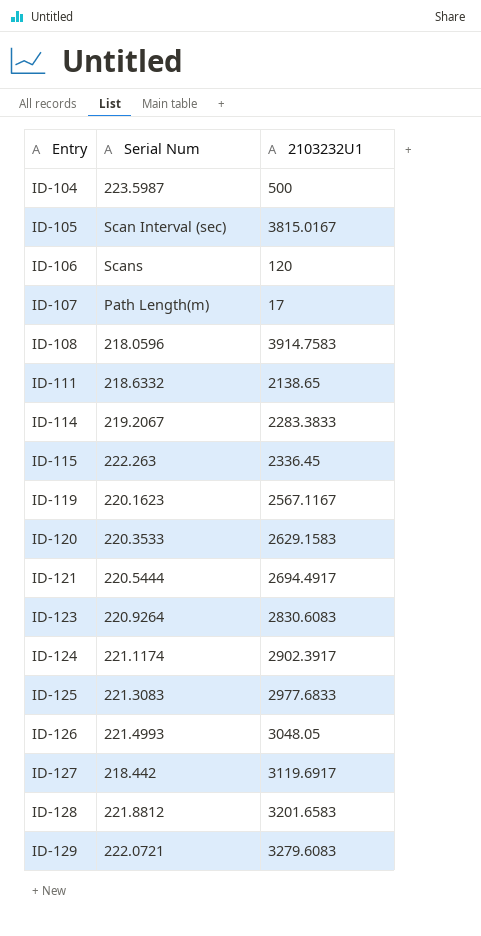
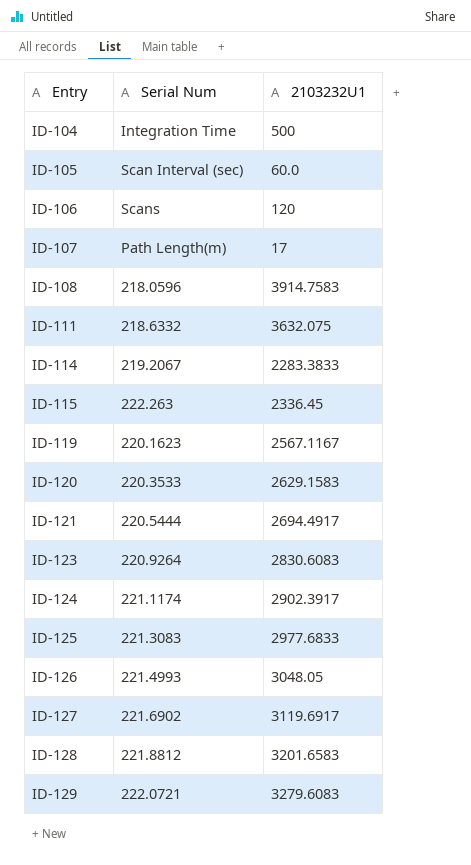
ID-104 | Serial Num: 223.5987 -> Integration Time
ID-105 | 2103232U1: 3815.0167 -> 60.0
ID-111 | 2103232U1: 2138.65 -> 3632.075
ID-127 | Serial Num: 218.442 -> 221.6902

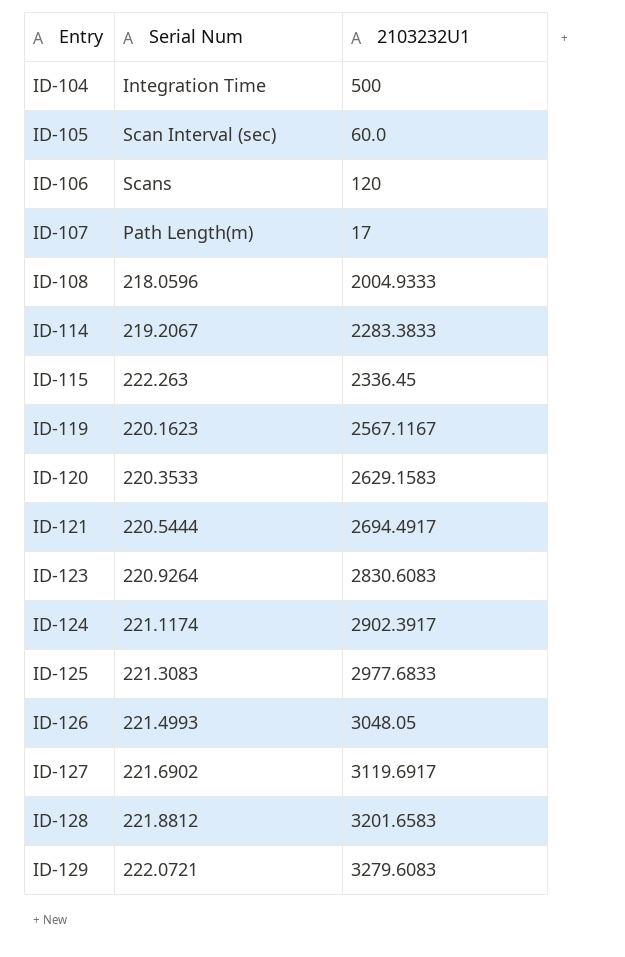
row ID-111: 218.6332 | 3632.075 -> none
ID-108 | 2103232U1: 3914.7583 -> 2004.9333

